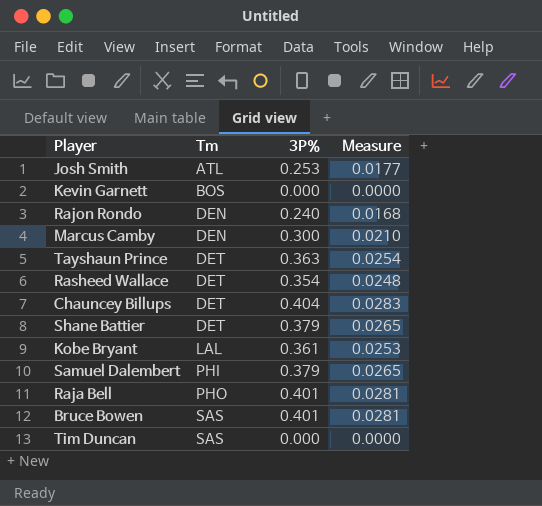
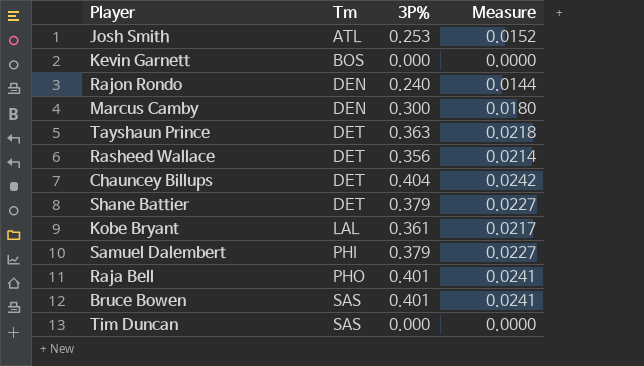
column Measure | formula: [3P%] * 0.07 -> [3P%] * 0.06
Rasheed Wallace | 3P%: 0.354 -> 0.356

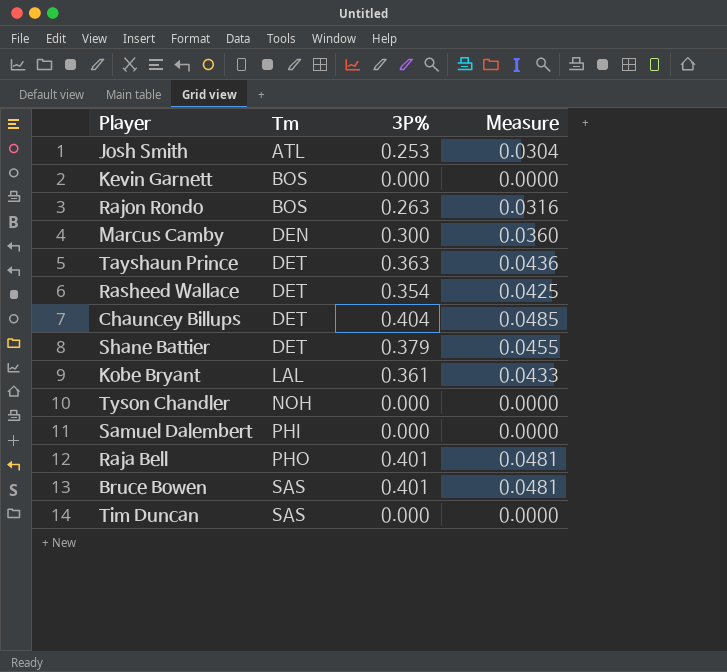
column Measure | formula: [3P%] * 0.06 -> [3P%] * 0.12
Rajon Rondo | Tm: DEN -> BOS
Rajon Rondo | 3P%: 0.240 -> 0.263
Rasheed Wallace | 3P%: 0.356 -> 0.354
row Tyson Chandler: none -> NOH | 0.000 | 0.0000
Samuel Dalembert | 3P%: 0.379 -> 0.000

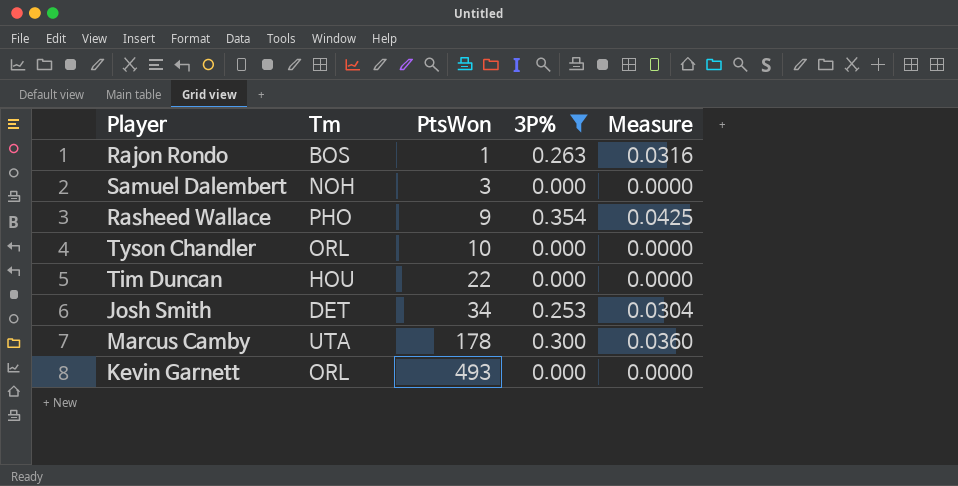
filter: none -> 3P% <= 0.354
row order: Tm ascending -> PtsWon ascending
column PtsWon | position: none -> 3
Samuel Dalembert | Tm: PHI -> NOH
Rasheed Wallace | Tm: DET -> PHO
Tyson Chandler | Tm: NOH -> ORL
Tim Duncan | Tm: SAS -> HOU
Josh Smith | Tm: ATL -> DET
Marcus Camby | Tm: DEN -> UTA
Kevin Garnett | Tm: BOS -> ORL

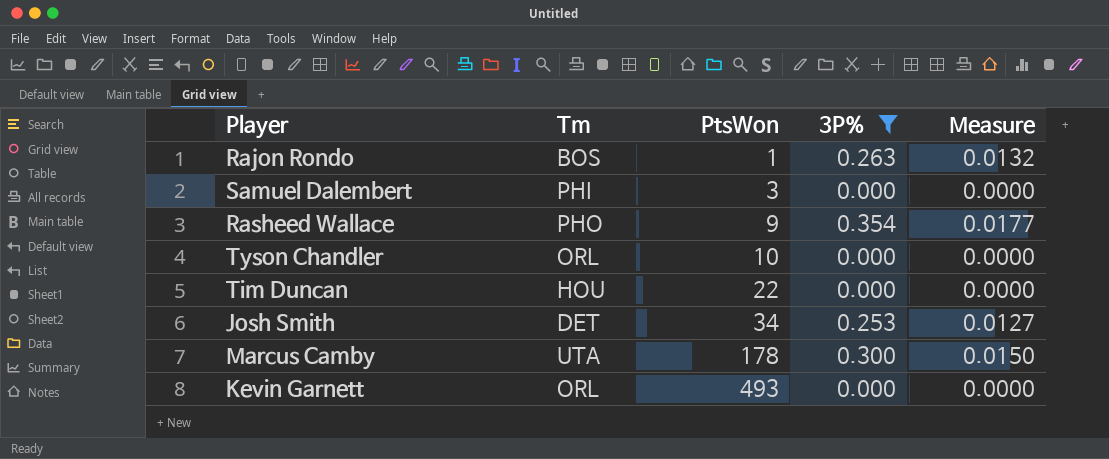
column Measure | formula: [3P%] * 0.12 -> [3P%] * 0.05
Samuel Dalembert | Tm: NOH -> PHI

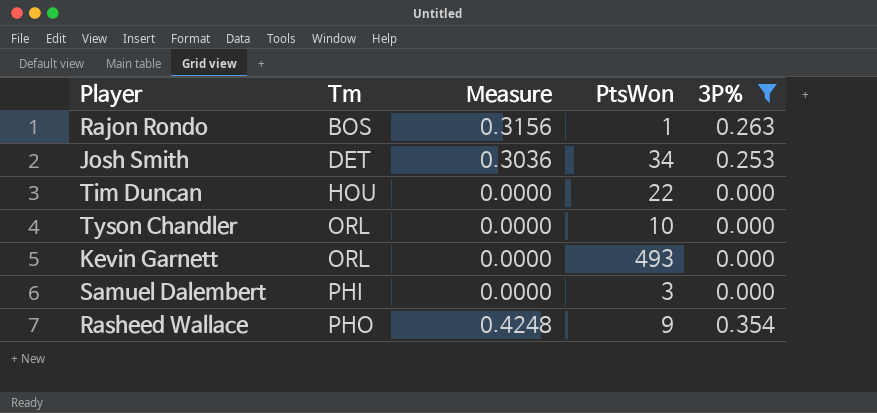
row order: PtsWon ascending -> Tm ascending
column Measure | formula: [3P%] * 0.05 -> [3P%] * 1.2
column Measure | position: 5 -> 3
row Marcus Camby: UTA | 178 | 0.300 | 0.0150 -> none

